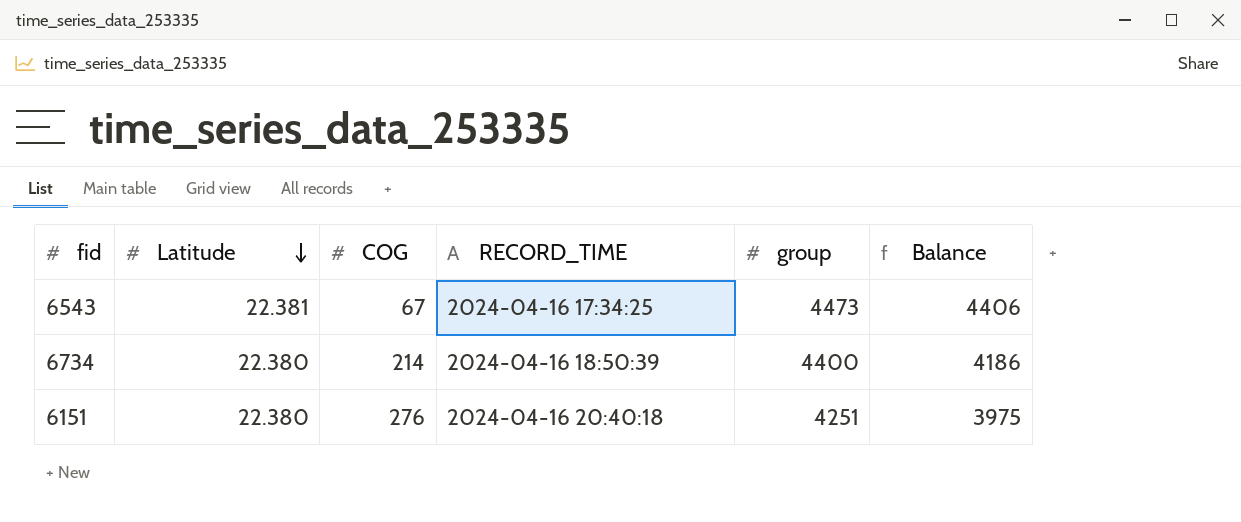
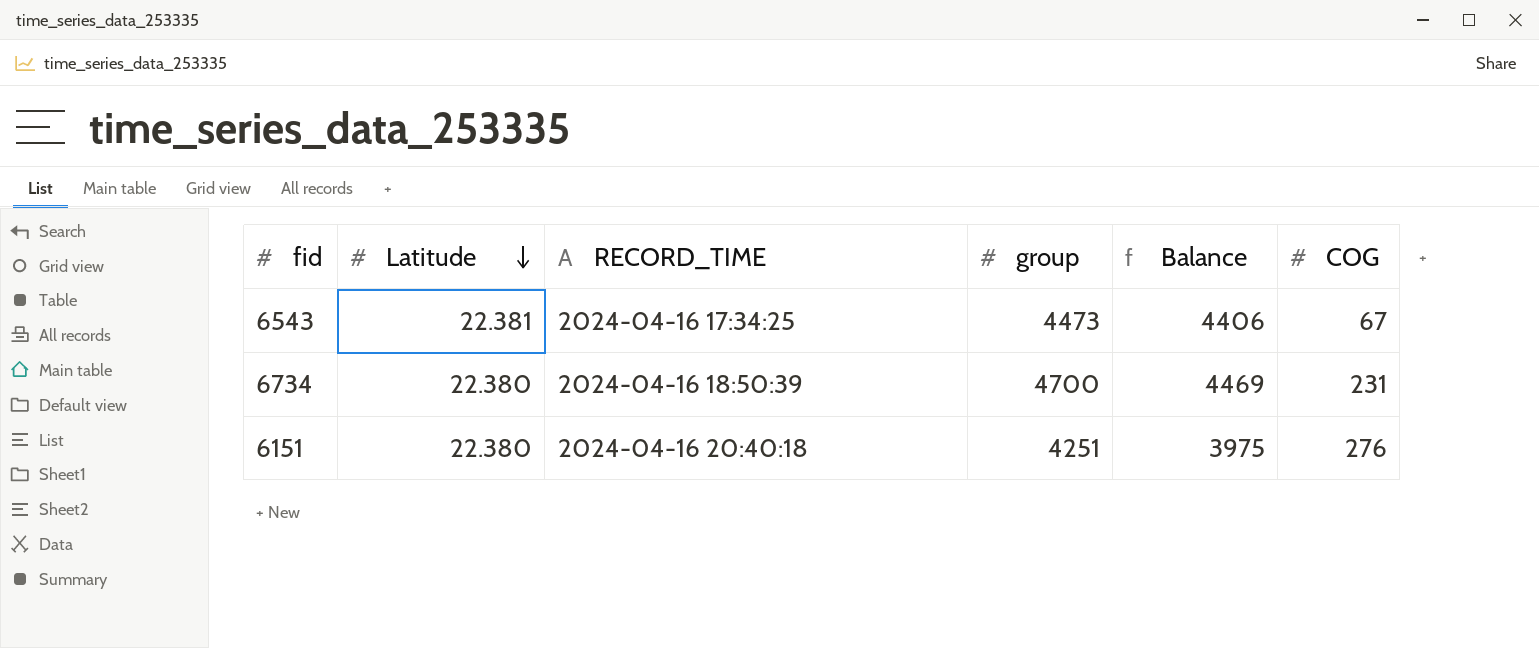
column COG | position: 3 -> 6
6734 | group: 4400 -> 4700
6734 | Balance: 4186 -> 4469
6734 | COG: 214 -> 231

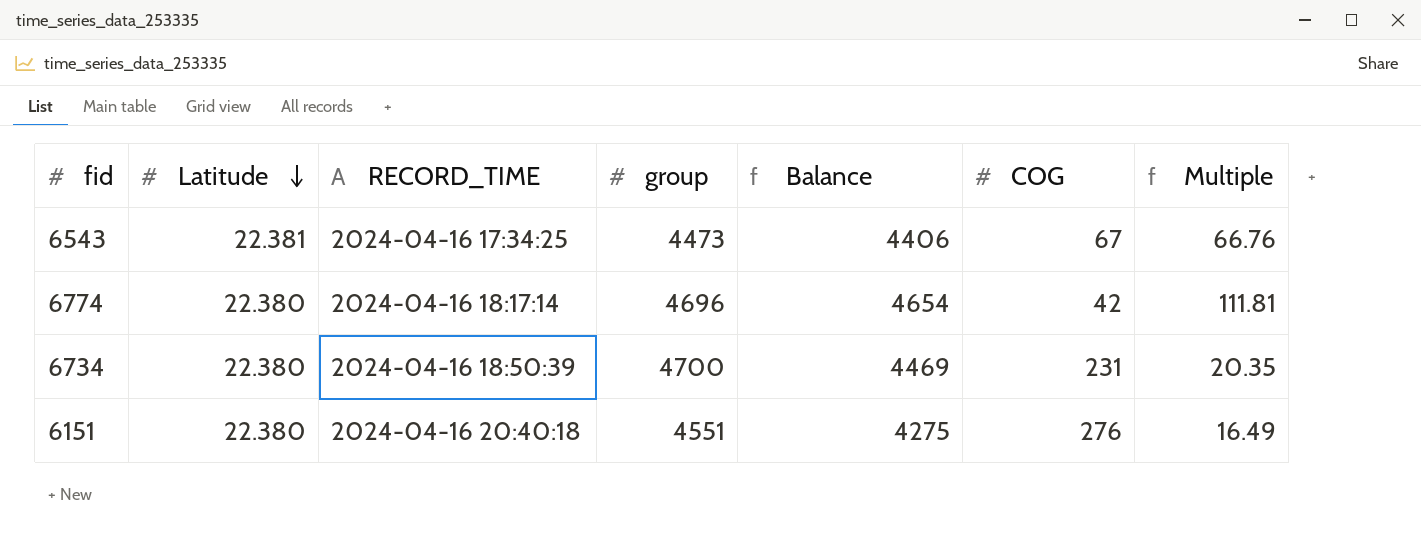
column Multiple | formula: none -> [group] / [COG]
row 6774: none -> 22.380 | 2024-04-16 18:17:14 | 4696 | 4654 | 42 | 111.81
6151 | group: 4251 -> 4551
6151 | Balance: 3975 -> 4275

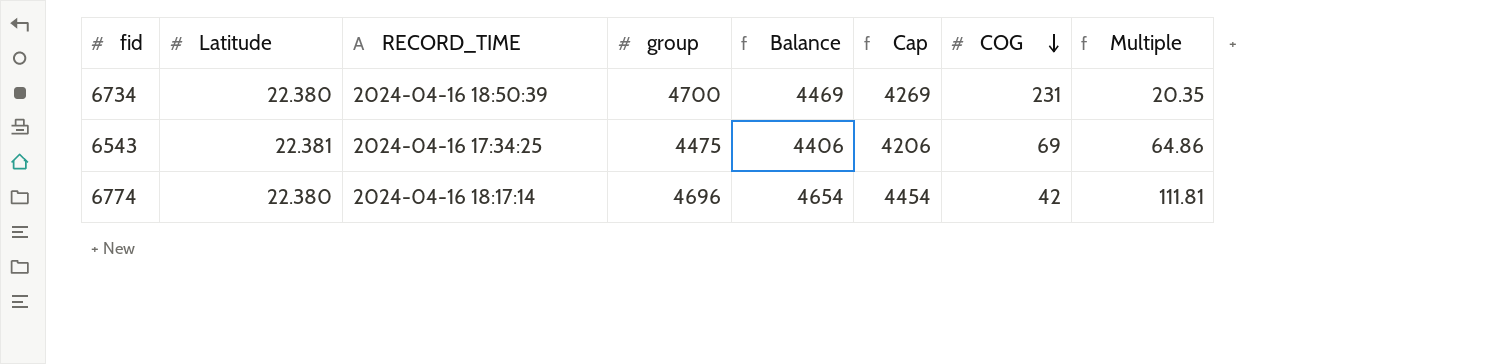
row order: Latitude descending -> COG descending
column Cap | formula: none -> [Balance] - 200
row 6151: 22.380 | 2024-04-16 20:40:18 | 4551 | 4275 | 276 | 16.49 -> none
6543 | group: 4473 -> 4475
6543 | COG: 67 -> 69
6543 | Multiple: 66.76 -> 64.86

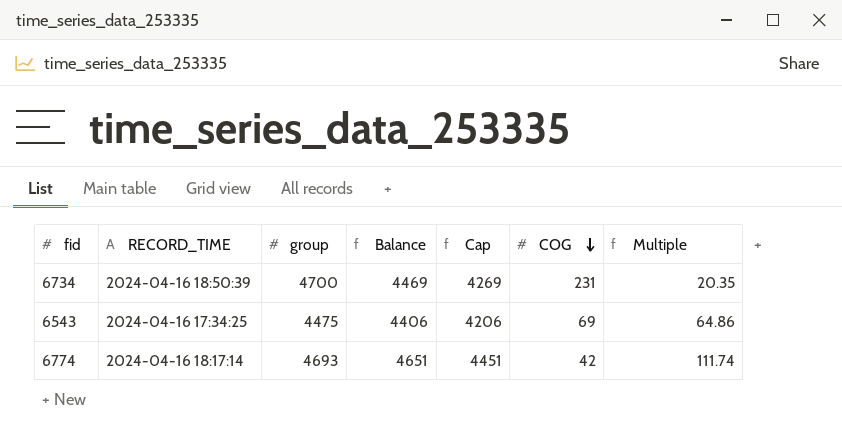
column Latitude | position: 2 -> none
6774 | group: 4696 -> 4693
6774 | Balance: 4654 -> 4651
6774 | Cap: 4454 -> 4451
6774 | Multiple: 111.81 -> 111.74

